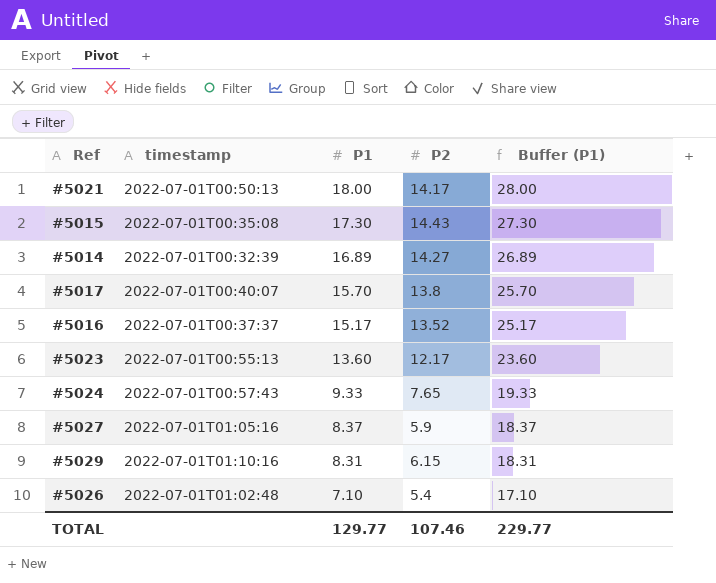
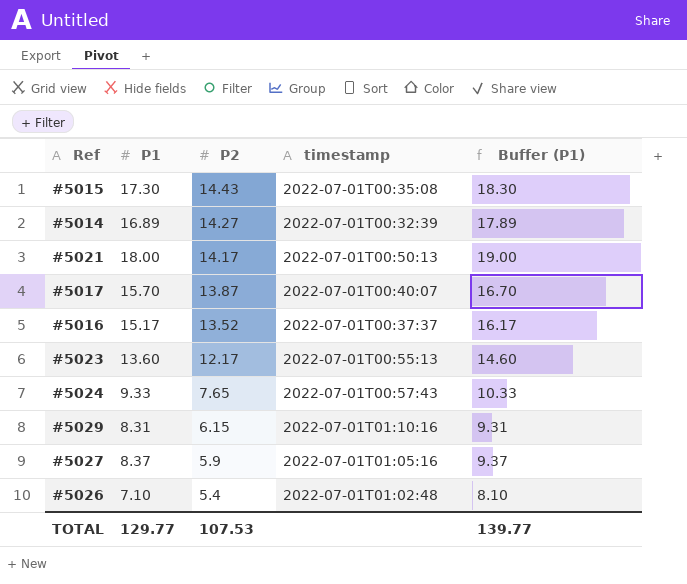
row order: P1 descending -> P2 descending
column timestamp | position: 2 -> 4
column Buffer (P1) | formula: [P1] + 10 -> [P1] + 1
#5017 | P2: 13.8 -> 13.87
TOTAL | P2: 107.46 -> 107.53
TOTAL | Buffer (P1): 229.77 -> 139.77

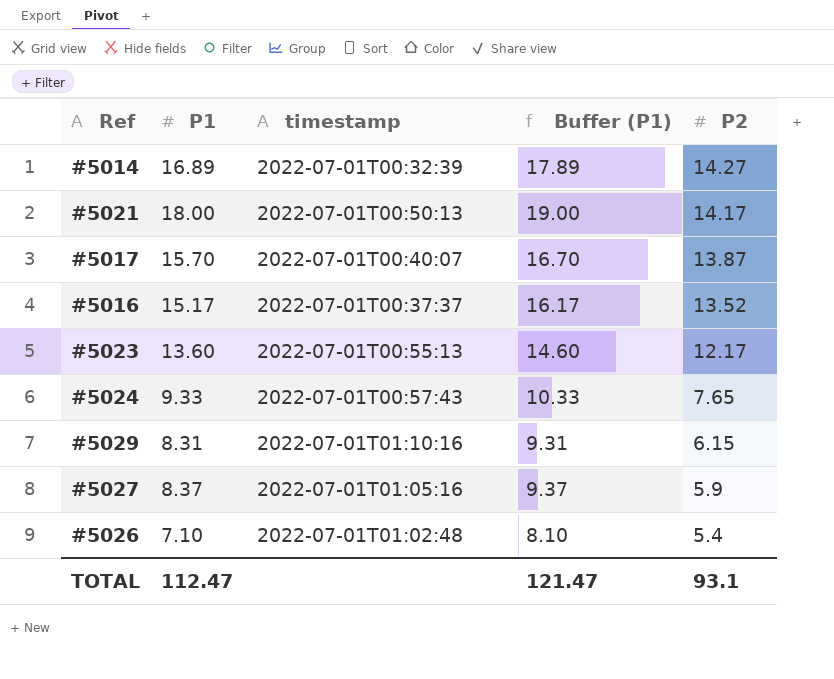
column P2 | position: 3 -> 5
row #5015: 17.30 | 14.43 | 2022-07-01T00:35:08 | 18.30 -> none
TOTAL | P1: 129.77 -> 112.47
TOTAL | Buffer (P1): 139.77 -> 121.47
TOTAL | P2: 107.53 -> 93.1

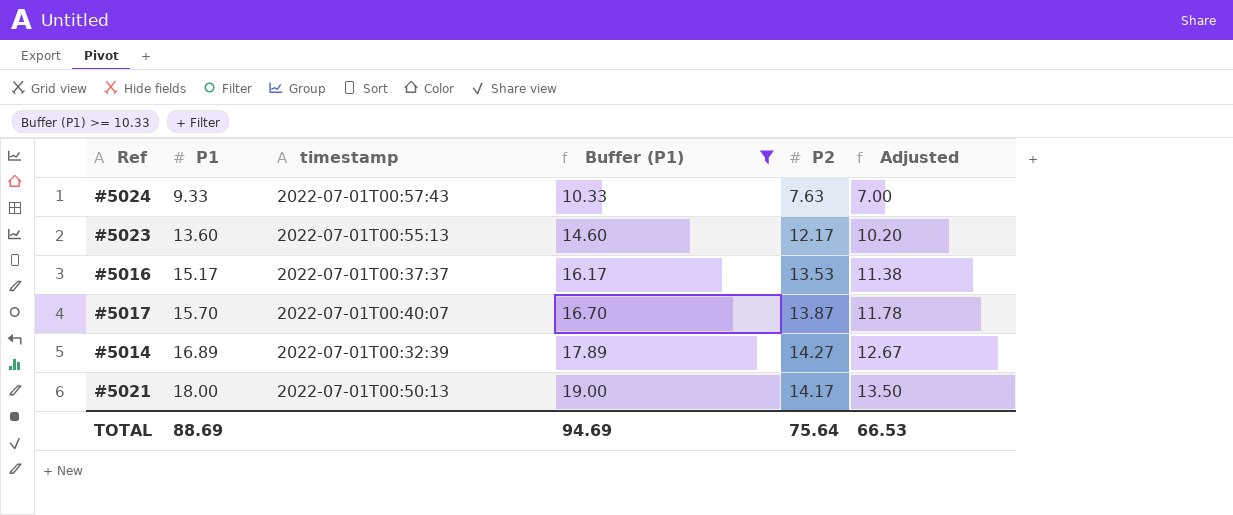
filter: none -> Buffer (P1) >= 10.33
row order: P2 descending -> P1 ascending
column Adjusted | formula: none -> [P1] * 0.75
#5024 | P2: 7.65 -> 7.63
#5016 | P2: 13.52 -> 13.53
TOTAL | P1: 112.47 -> 88.69
TOTAL | Buffer (P1): 121.47 -> 94.69
TOTAL | P2: 93.1 -> 75.64

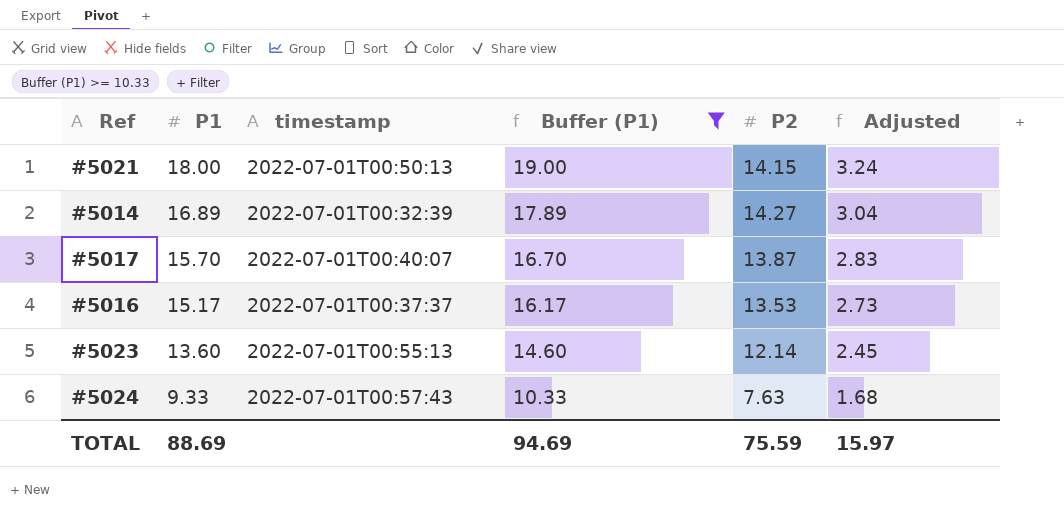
row order: P1 ascending -> P1 descending
column Adjusted | formula: [P1] * 0.75 -> [P1] * 0.18
#5021 | P2: 14.17 -> 14.15
#5023 | P2: 12.17 -> 12.14
TOTAL | P2: 75.64 -> 75.59
TOTAL | Adjusted: 66.53 -> 15.97

